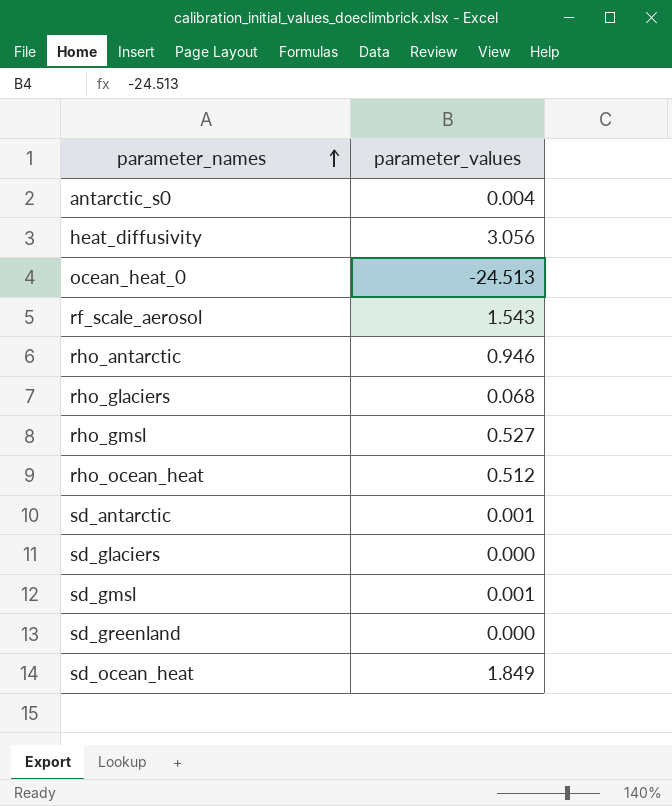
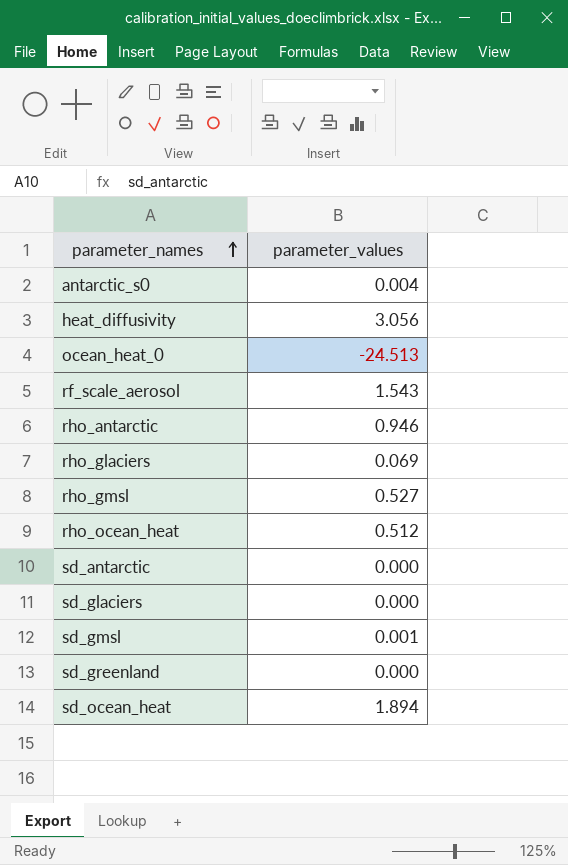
rho_glaciers | parameter_values: 0.068 -> 0.069
sd_antarctic | parameter_values: 0.001 -> 0.000
sd_ocean_heat | parameter_values: 1.849 -> 1.894

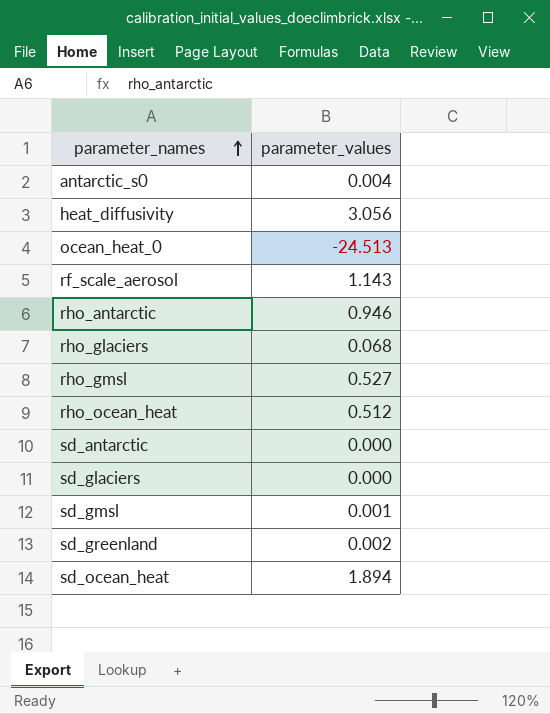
rf_scale_aerosol | parameter_values: 1.543 -> 1.143
rho_glaciers | parameter_values: 0.069 -> 0.068
sd_greenland | parameter_values: 0.000 -> 0.002

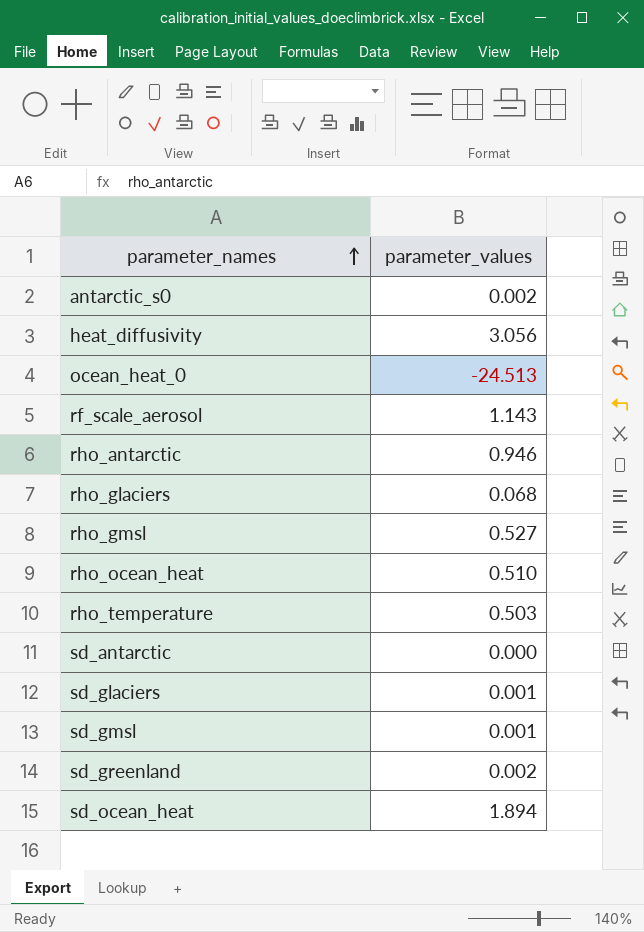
antarctic_s0 | parameter_values: 0.004 -> 0.002
rho_ocean_heat | parameter_values: 0.512 -> 0.510
row rho_temperature: none -> 0.503
sd_glaciers | parameter_values: 0.000 -> 0.001

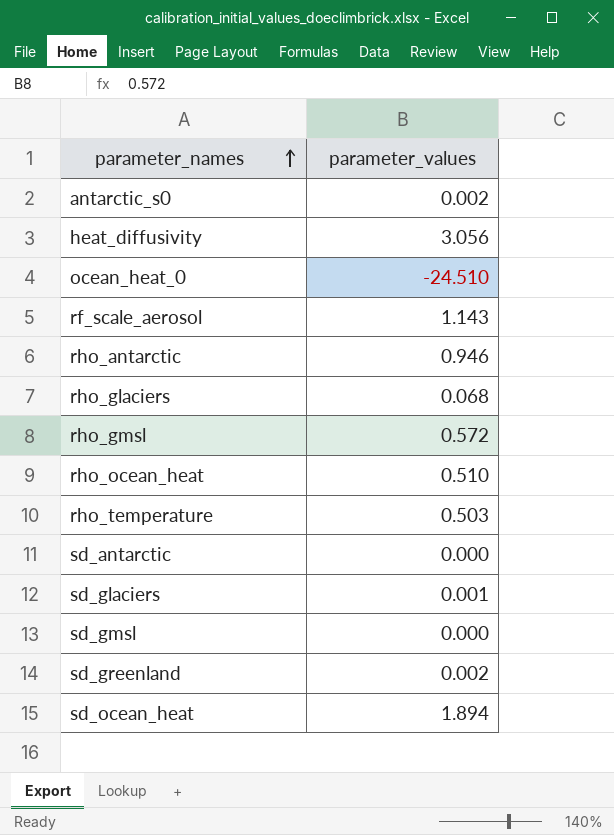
ocean_heat_0 | parameter_values: -24.513 -> -24.510
rho_gmsl | parameter_values: 0.527 -> 0.572
sd_gmsl | parameter_values: 0.001 -> 0.000

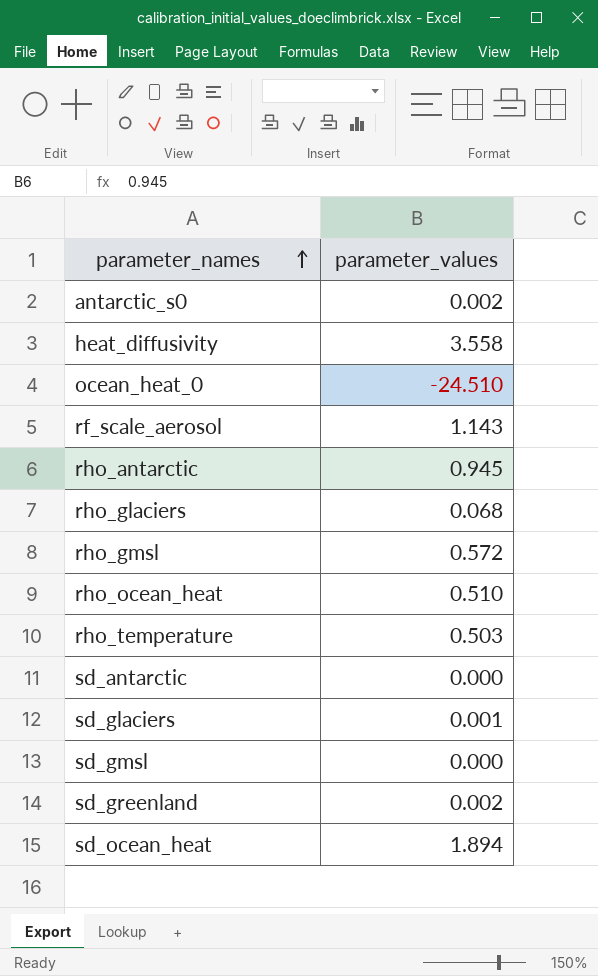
heat_diffusivity | parameter_values: 3.056 -> 3.558
rho_antarctic | parameter_values: 0.946 -> 0.945

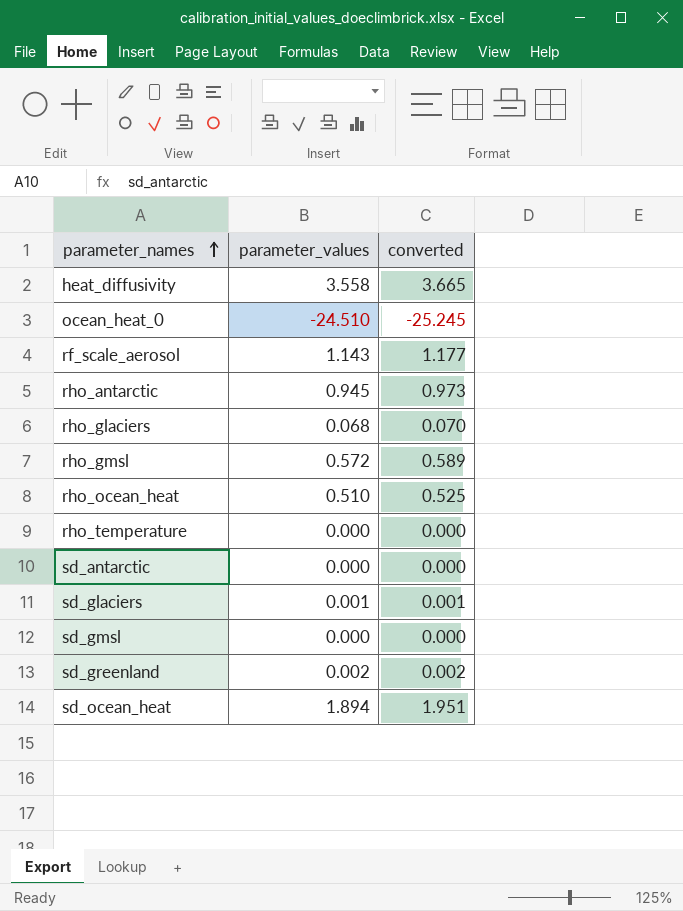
column converted | formula: none -> [parameter_values] * 1.03
row antarctic_s0: 0.002 -> none
rho_temperature | parameter_values: 0.503 -> 0.000

